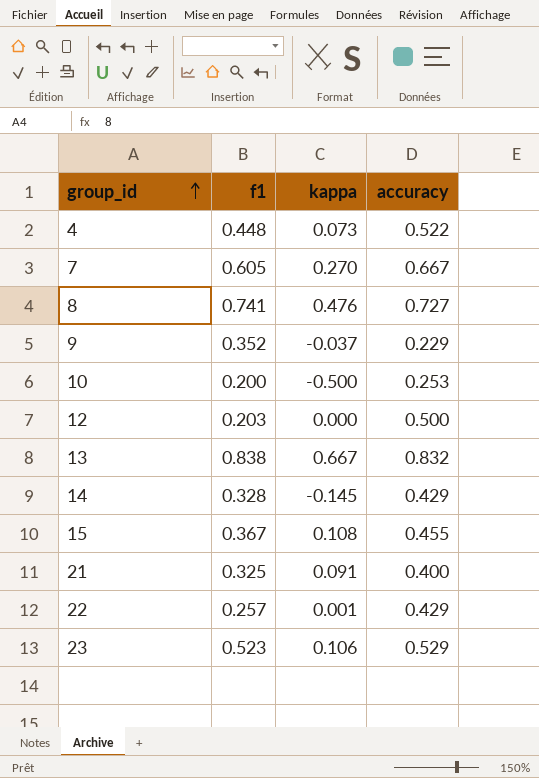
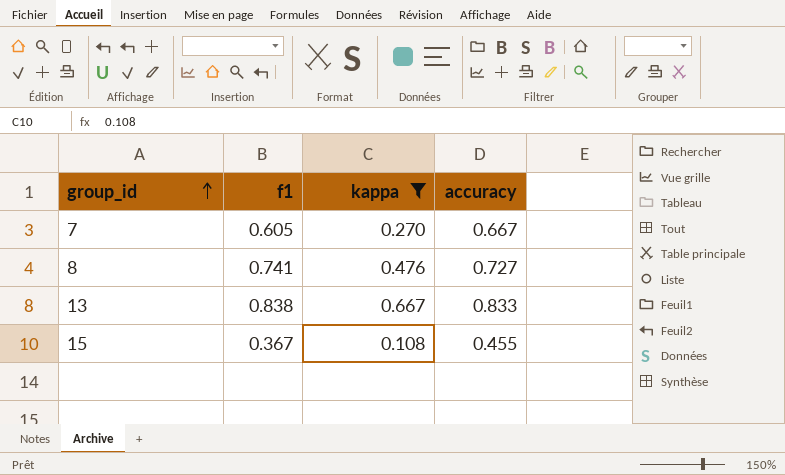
filter: none -> kappa >= 0.108
13 | accuracy: 0.832 -> 0.833

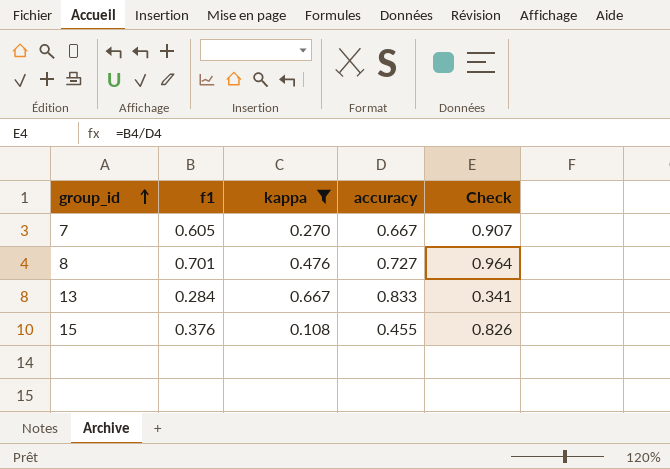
column Check | formula: none -> [f1] / [accuracy]
8 | f1: 0.741 -> 0.701
13 | f1: 0.838 -> 0.284
15 | f1: 0.367 -> 0.376

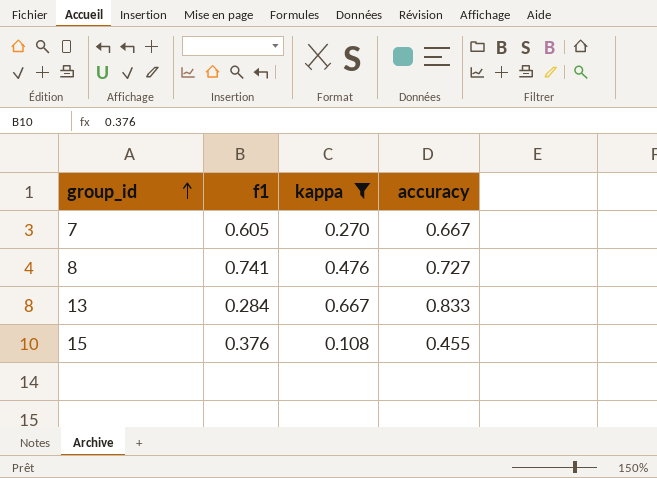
column Check | formula: [f1] / [accuracy] -> none
8 | f1: 0.701 -> 0.741

